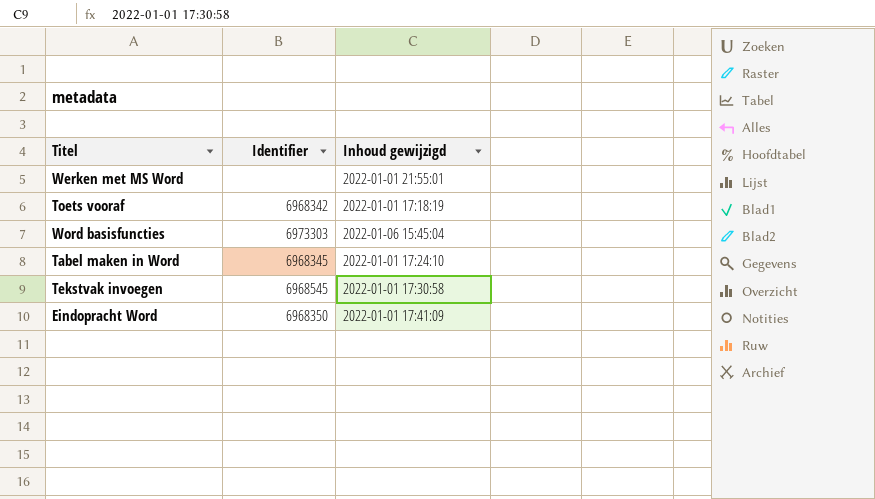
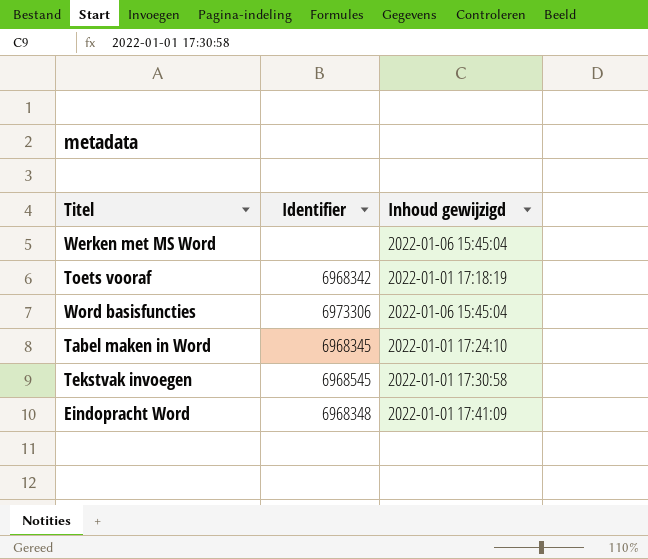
Werken met MS Word | Inhoud gewijzigd: 2022-01-01 21:55:01 -> 2022-01-06 15:45:04
Word basisfuncties | Identifier: 6973303 -> 6973306
Eindopracht Word | Identifier: 6968350 -> 6968348

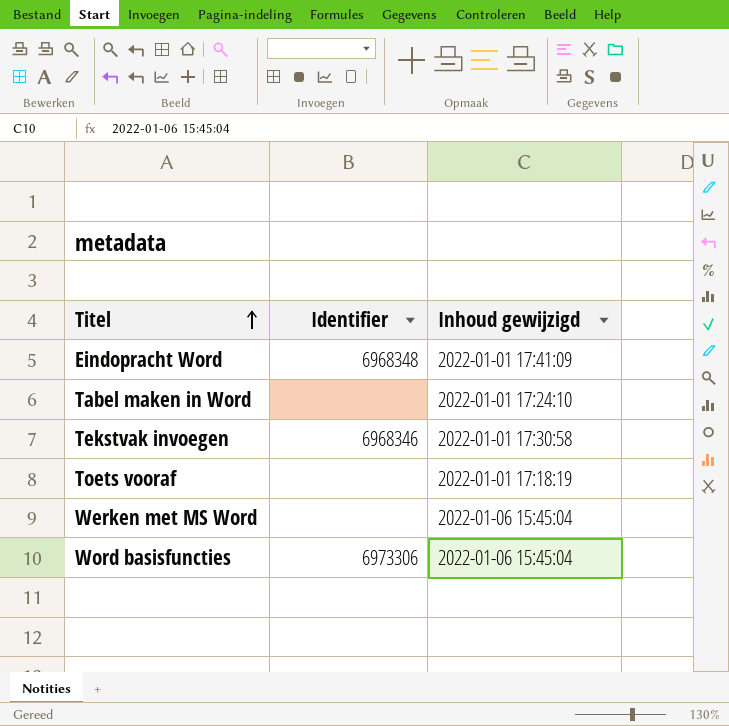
row order: none -> Titel ascending
Tabel maken in Word | Identifier: 6968345 -> none
Tekstvak invoegen | Identifier: 6968545 -> 6968346
Toets vooraf | Identifier: 6968342 -> none

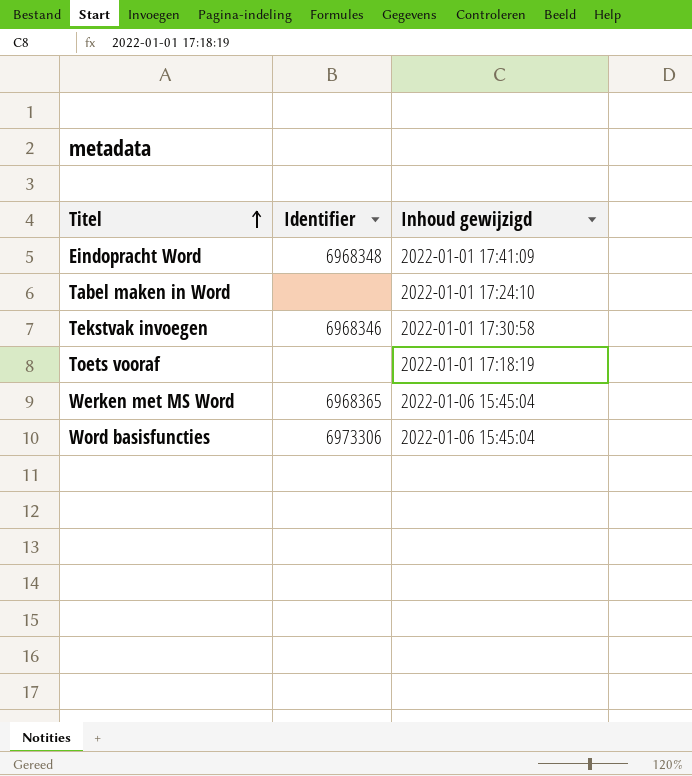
Werken met MS Word | Identifier: none -> 6968365

